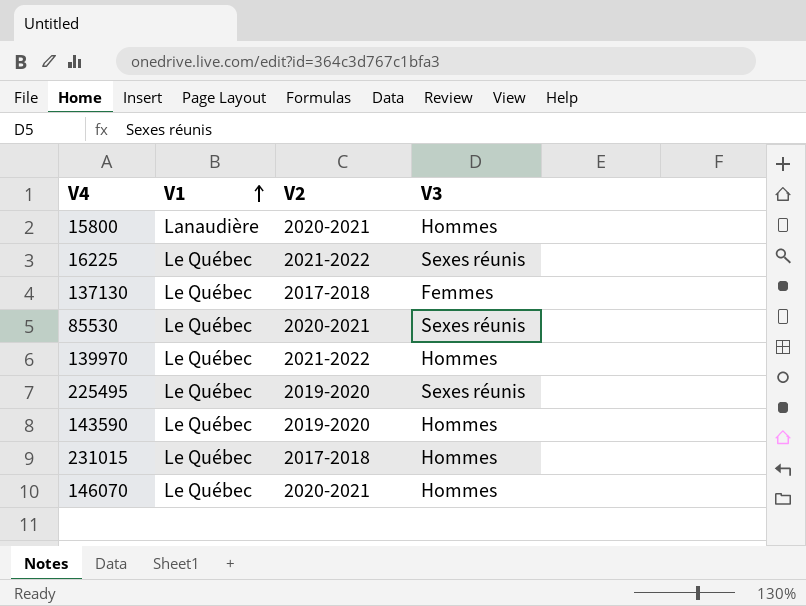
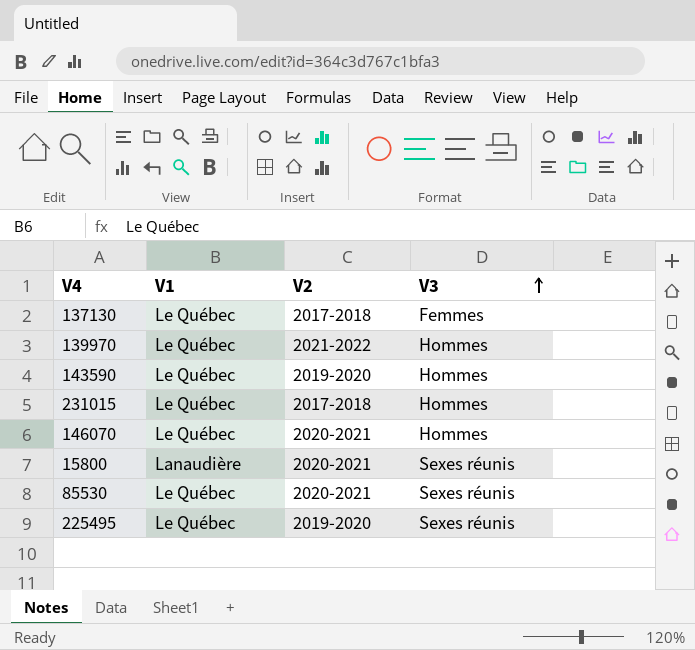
row order: V1 ascending -> V3 ascending
row 16225: Le Québec | 2021-2022 | Sexes réunis -> none
15800 | V3: Hommes -> Sexes réunis

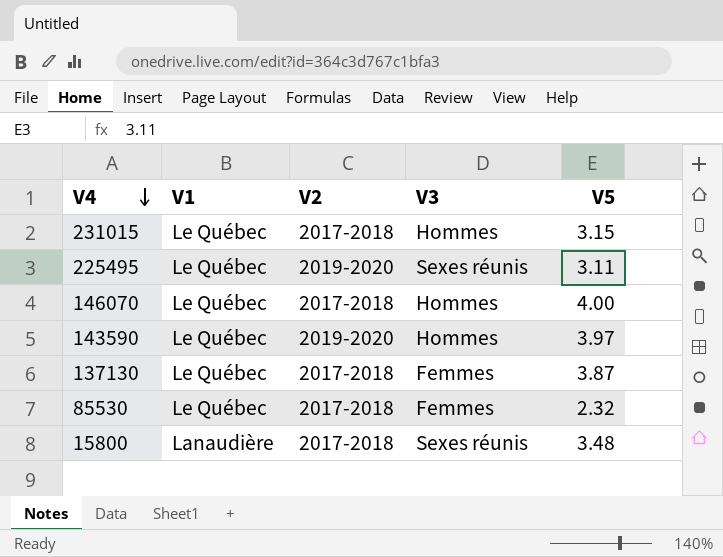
row order: V3 ascending -> V4 descending
column V5 | position: none -> 5
row 139970: Le Québec | 2021-2022 | Hommes -> none
146070 | V2: 2020-2021 -> 2017-2018
85530 | V2: 2020-2021 -> 2017-2018
85530 | V3: Sexes réunis -> Femmes
15800 | V2: 2020-2021 -> 2017-2018

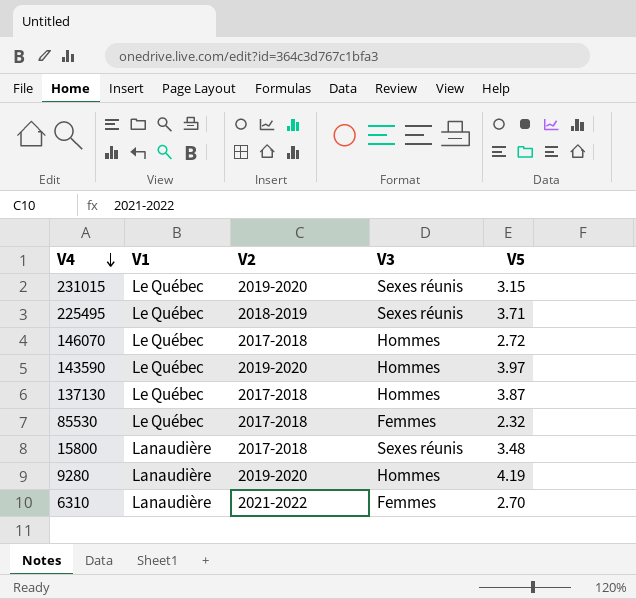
231015 | V2: 2017-2018 -> 2019-2020
231015 | V3: Hommes -> Sexes réunis
225495 | V2: 2019-2020 -> 2018-2019
225495 | V5: 3.11 -> 3.71
146070 | V5: 4.00 -> 2.72
137130 | V3: Femmes -> Hommes
row 9280: none -> Lanaudière | 2019-2020 | Hommes | 4.19
row 6310: none -> Lanaudière | 2021-2022 | Femmes | 2.70

